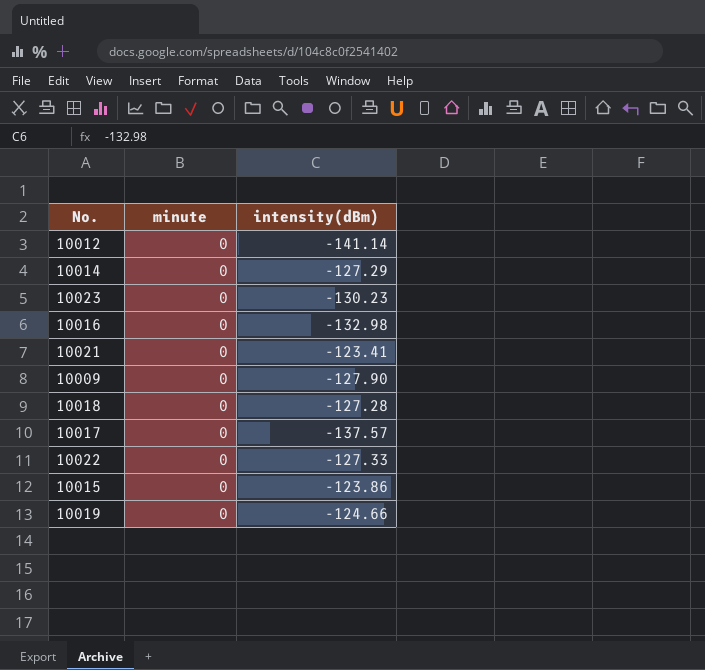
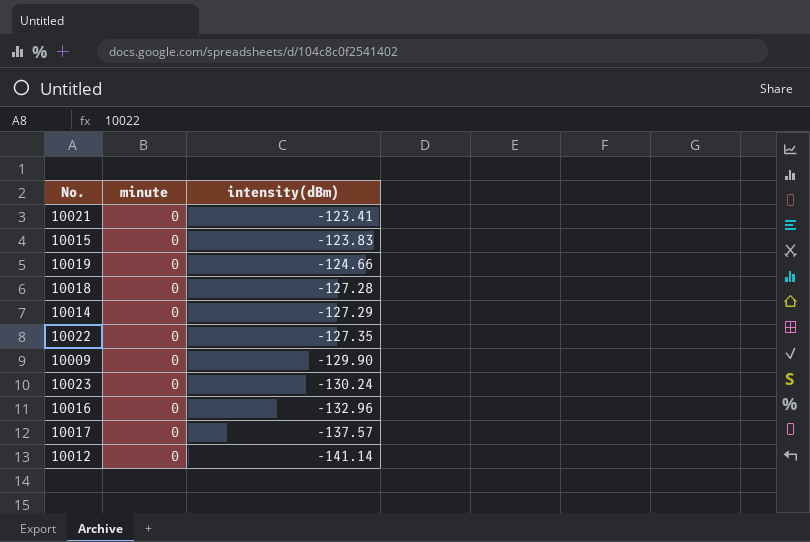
row order: none -> intensity(dBm) descending
10015 | intensity(dBm): -123.86 -> -123.83
10022 | intensity(dBm): -127.33 -> -127.35
10009 | intensity(dBm): -127.90 -> -129.90
10023 | intensity(dBm): -130.23 -> -130.24
10016 | intensity(dBm): -132.98 -> -132.96

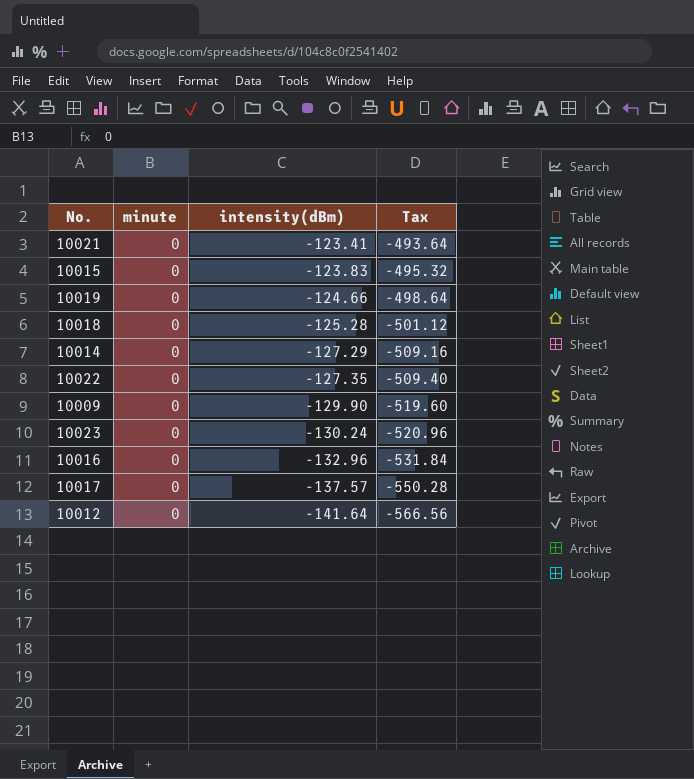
column Tax | formula: none -> [intensity(dBm)] * 4
10018 | intensity(dBm): -127.28 -> -125.28
10012 | intensity(dBm): -141.14 -> -141.64

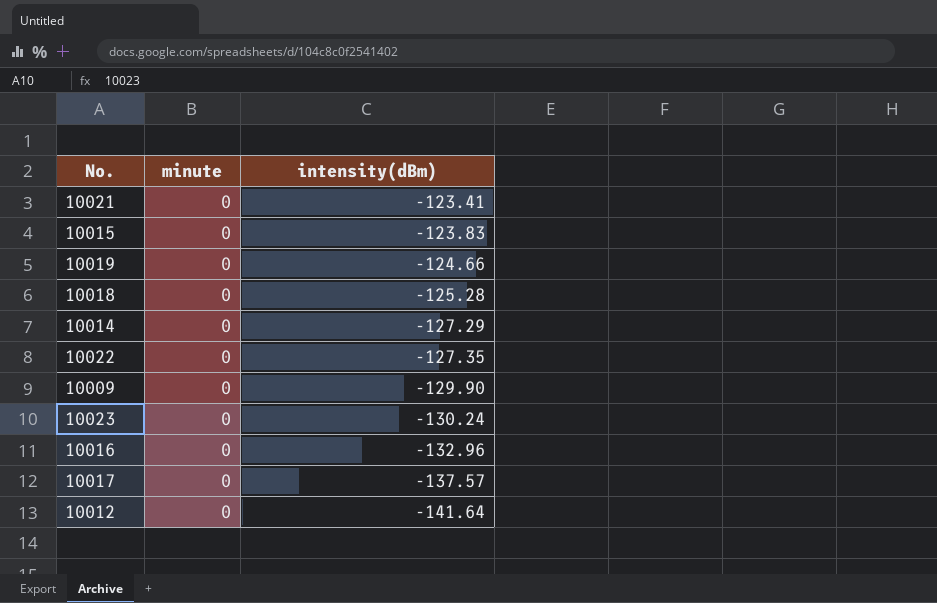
column Tax | formula: [intensity(dBm)] * 4 -> none

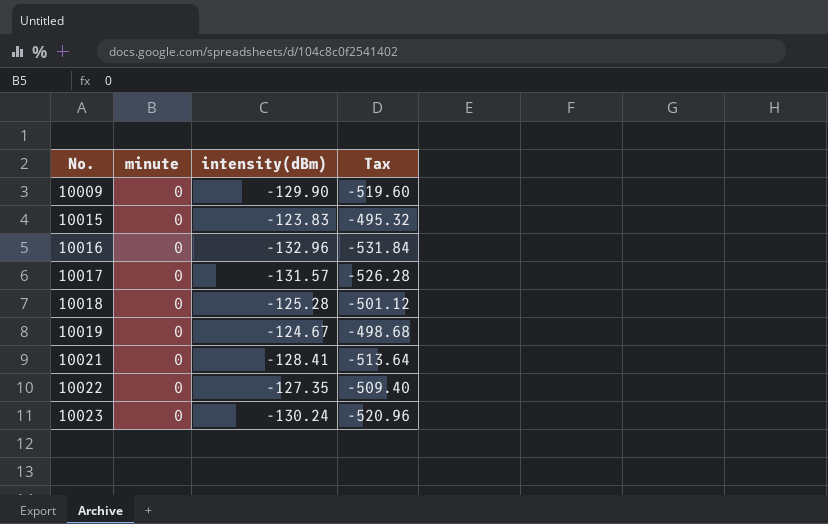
row order: intensity(dBm) descending -> No. ascending
column Tax | formula: none -> [intensity(dBm)] * 4
row 10014: 0 | -127.29 -> none
row 10012: 0 | -141.64 -> none
10017 | intensity(dBm): -137.57 -> -131.57
10019 | intensity(dBm): -124.66 -> -124.67
10021 | intensity(dBm): -123.41 -> -128.41

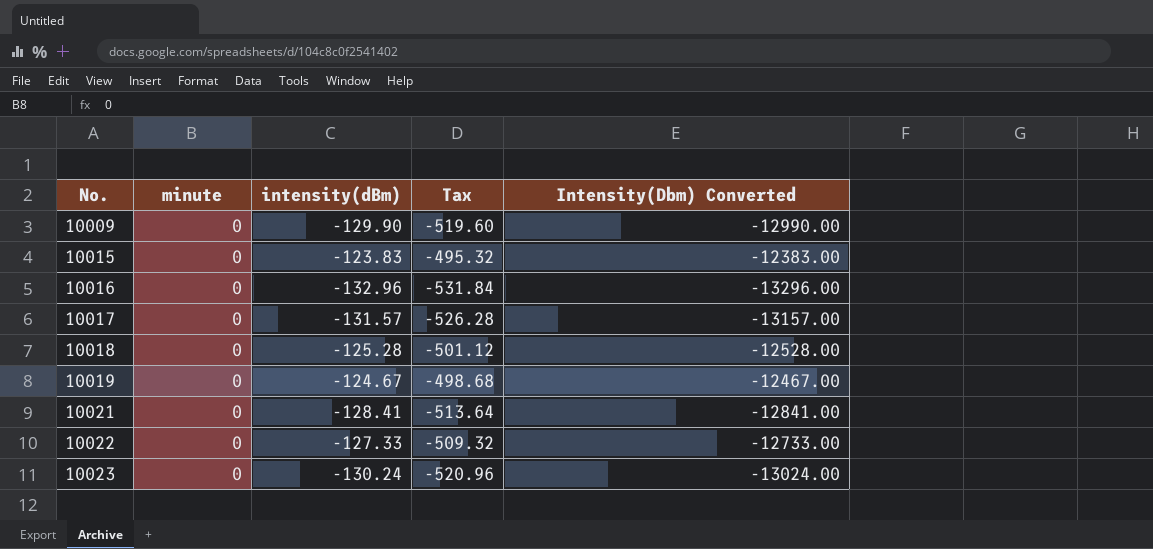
column Intensity(Dbm) Converted | formula: none -> [intensity(dBm)] * 100
10022 | intensity(dBm): -127.35 -> -127.33
10022 | Tax: -509.40 -> -509.32

